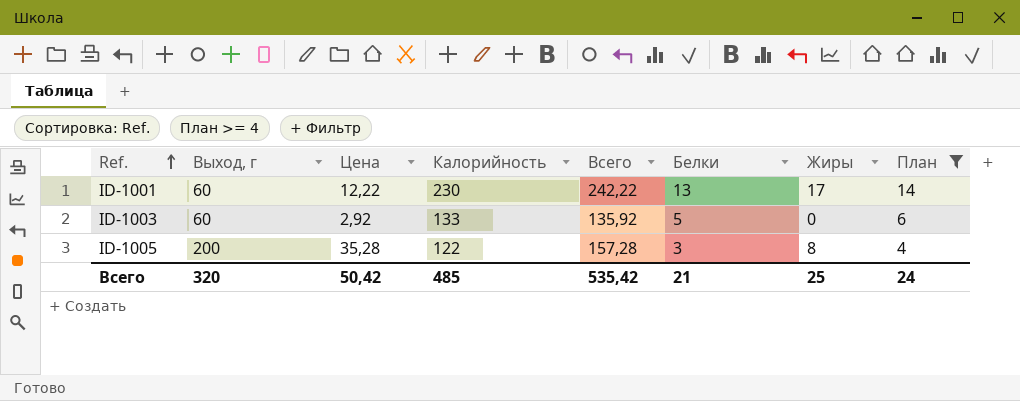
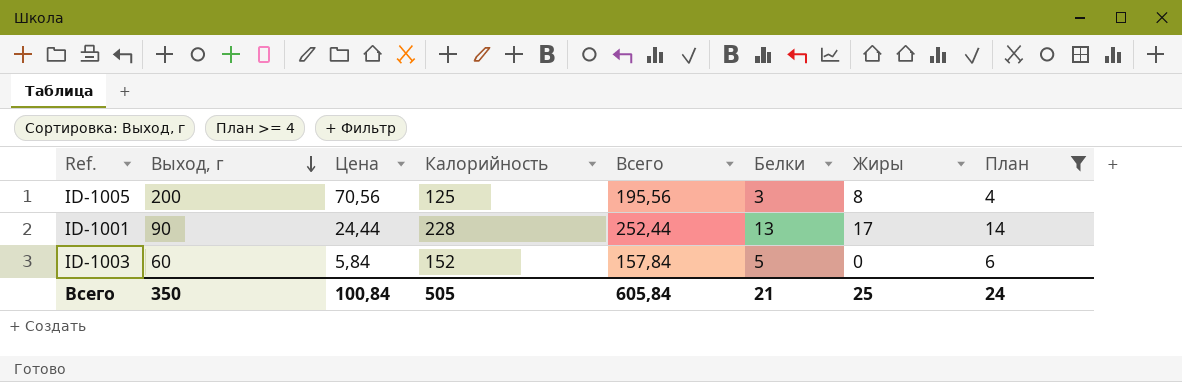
row order: Ref. ascending -> Выход, г descending
ID-1005 | Цена: 35,28 -> 70,56
ID-1005 | Калорийность: 122 -> 125
ID-1005 | Всего: 157,28 -> 195,56
ID-1001 | Выход, г: 60 -> 90
ID-1001 | Цена: 12,22 -> 24,44
ID-1001 | Калорийность: 230 -> 228
ID-1001 | Всего: 242,22 -> 252,44
ID-1003 | Цена: 2,92 -> 5,84
ID-1003 | Калорийность: 133 -> 152
ID-1003 | Всего: 135,92 -> 157,84
Всего | Выход, г: 320 -> 350
Всего | Цена: 50,42 -> 100,84
Всего | Калорийность: 485 -> 505
Всего | Всего: 535,42 -> 605,84

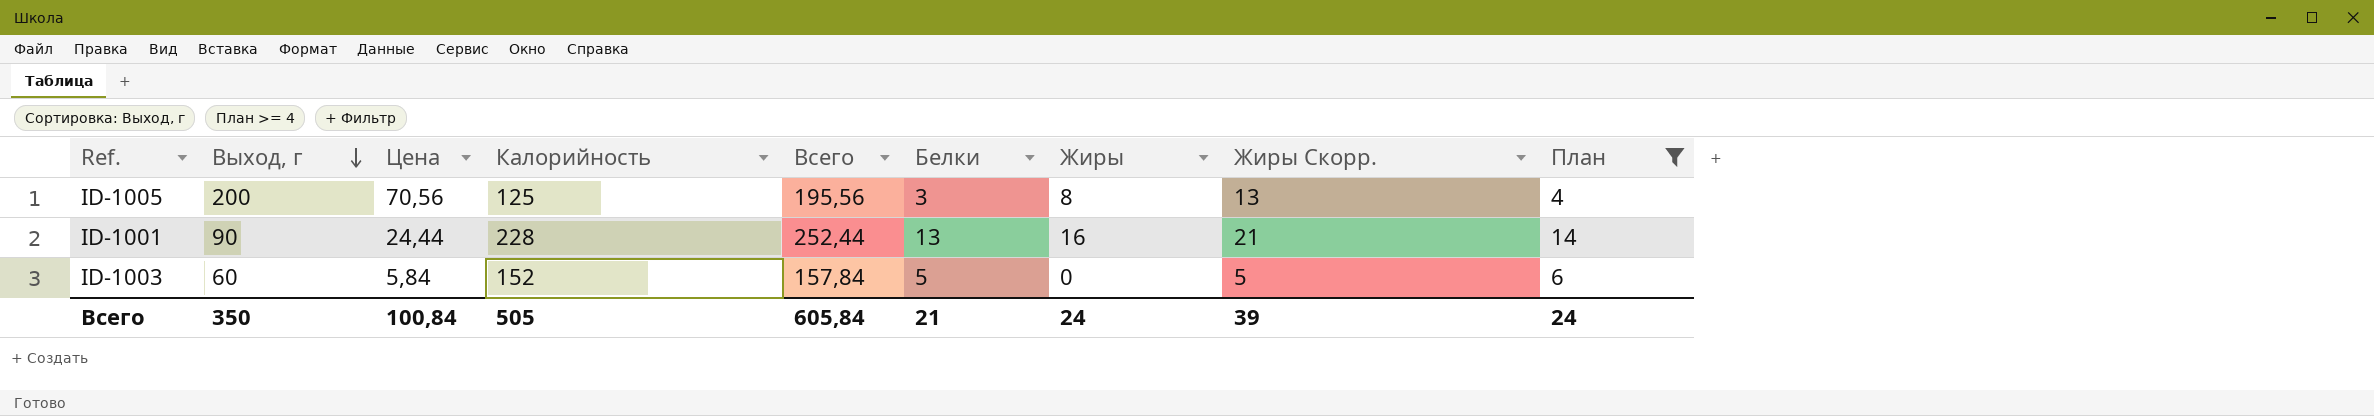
column Жиры Скорр. | formula: none -> [Жиры] + 5
ID-1001 | Жиры: 17 -> 16
Всего | Жиры: 25 -> 24

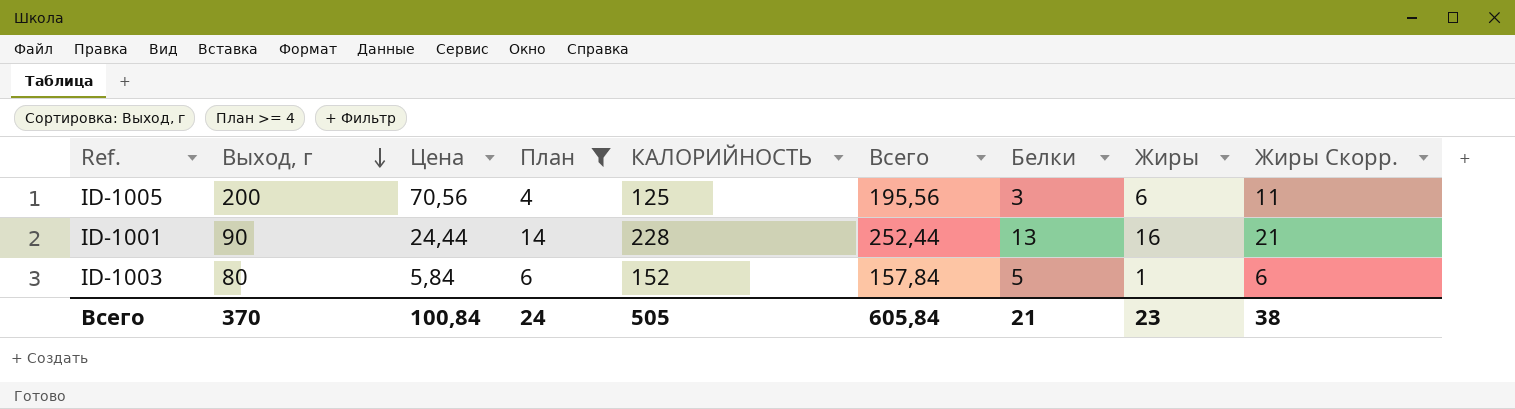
column План | position: 9 -> 4
column name: Калорийность -> КАЛОРИЙНОСТЬ
ID-1005 | Жиры: 8 -> 6
ID-1005 | Жиры Скорр.: 13 -> 11
ID-1003 | Выход, г: 60 -> 80
ID-1003 | Жиры: 0 -> 1
ID-1003 | Жиры Скорр.: 5 -> 6
Всего | Выход, г: 350 -> 370
Всего | Жиры: 24 -> 23
Всего | Жиры Скорр.: 39 -> 38

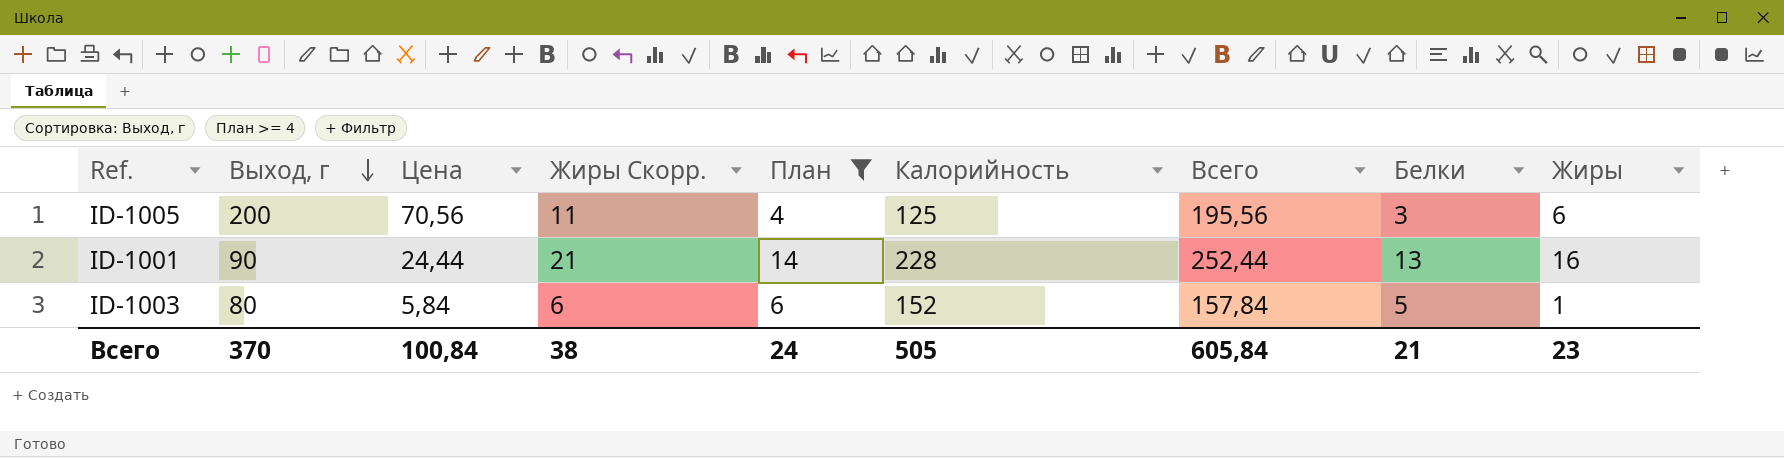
column Жиры Скорр. | position: 9 -> 4
column name: КАЛОРИЙНОСТЬ -> Калорийность

